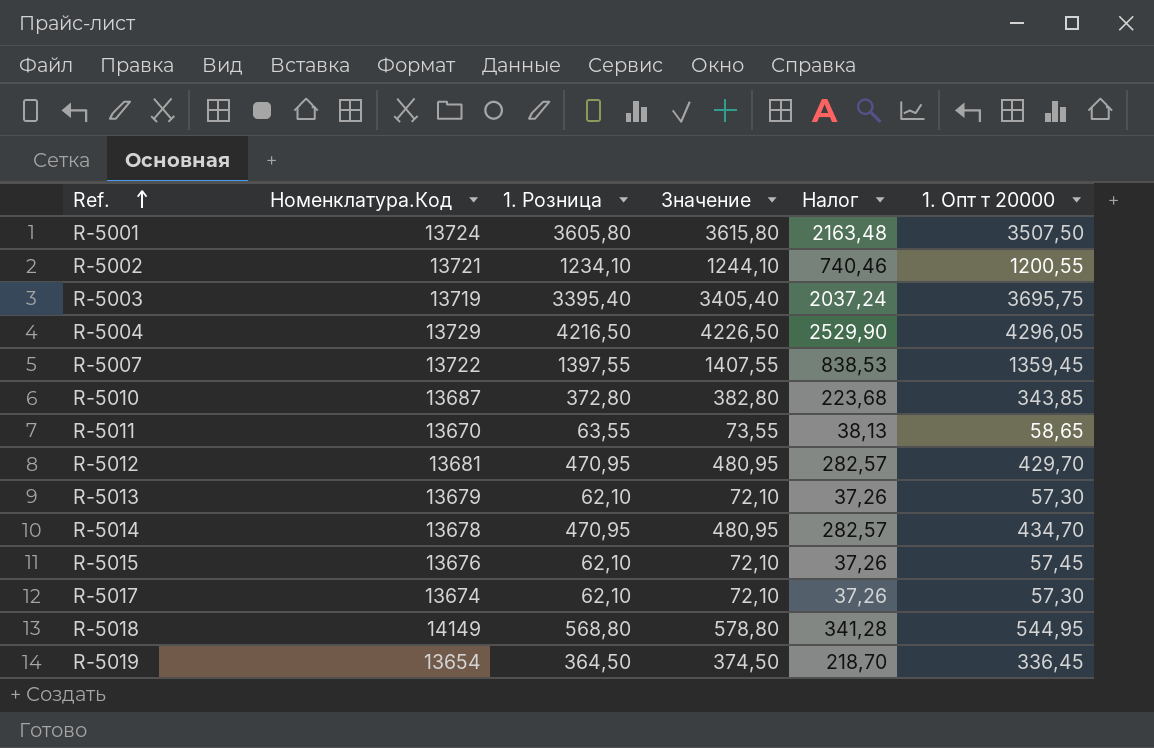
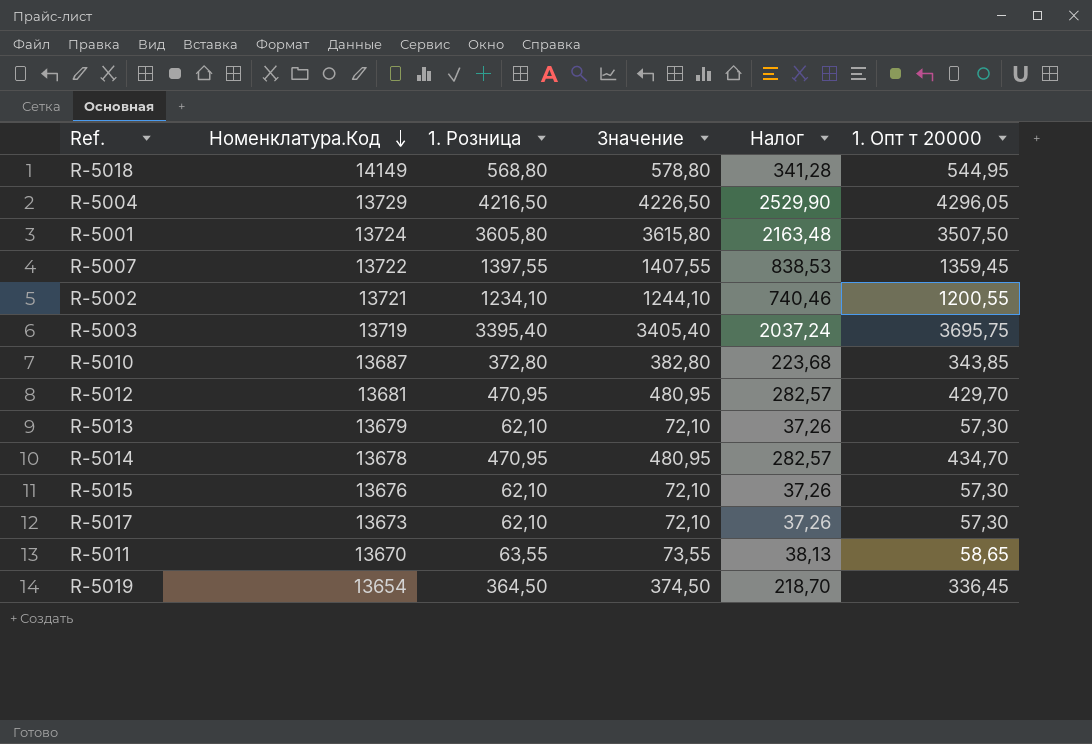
row order: Ref. ascending -> Номенклатура.Код descending
R-5015 | 1. Опт т 20000: 57,45 -> 57,30
R-5017 | Номенклатура.Код: 13674 -> 13673

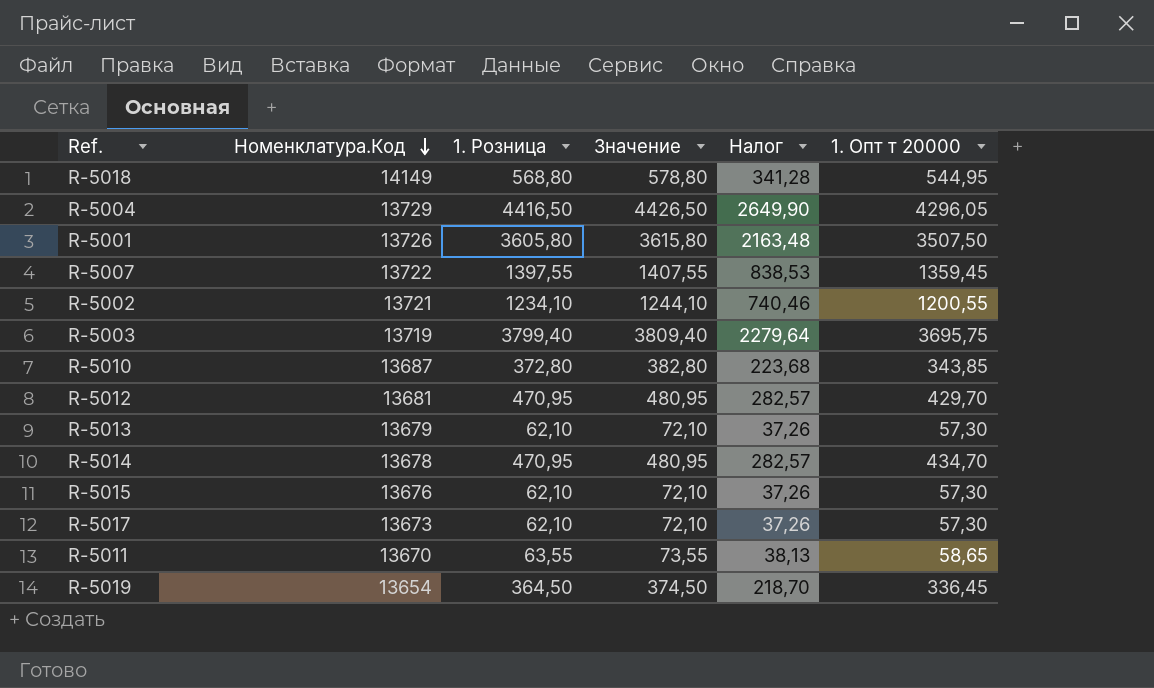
R-5004 | 1. Розница: 4216,50 -> 4416,50
R-5004 | Значение: 4226,50 -> 4426,50
R-5004 | Налог: 2529,90 -> 2649,90
R-5001 | Номенклатура.Код: 13724 -> 13726
R-5003 | 1. Розница: 3395,40 -> 3799,40
R-5003 | Значение: 3405,40 -> 3809,40
R-5003 | Налог: 2037,24 -> 2279,64

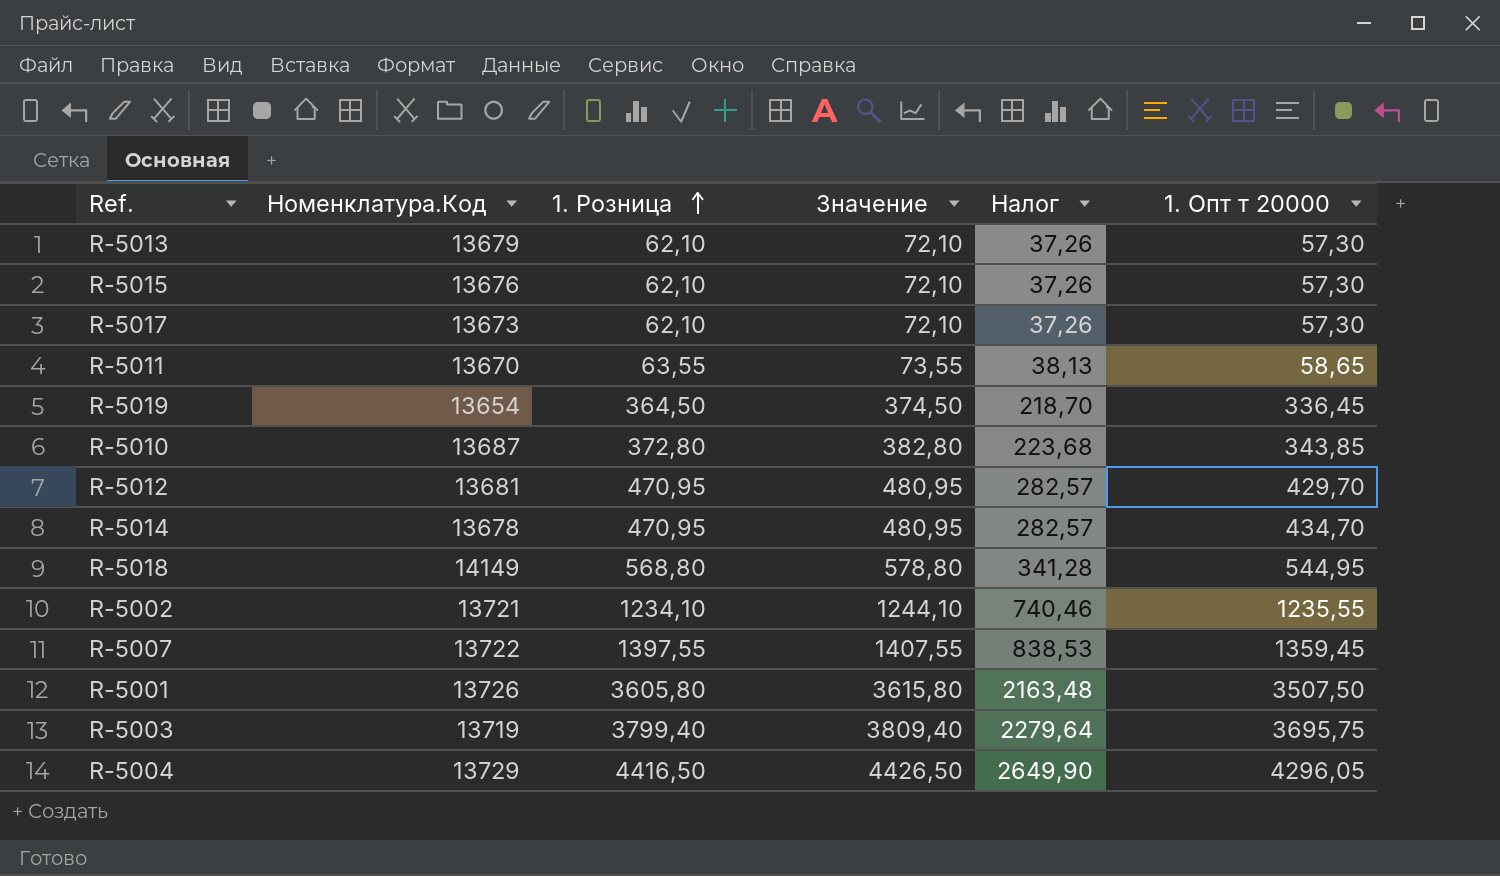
row order: Номенклатура.Код descending -> 1. Розница ascending
R-5002 | 1. Опт т 20000: 1200,55 -> 1235,55

